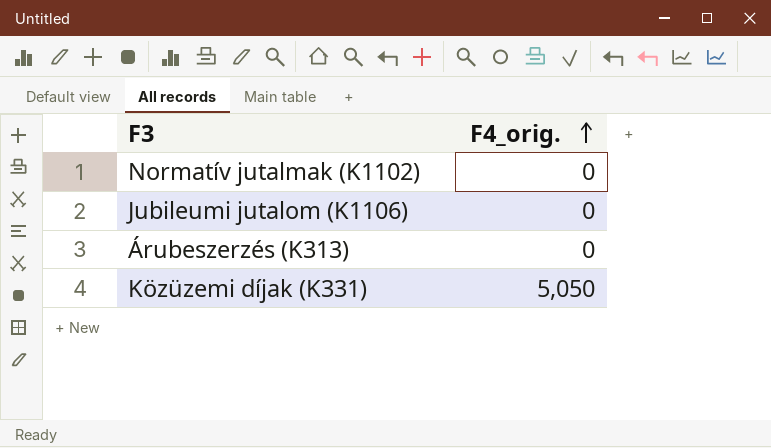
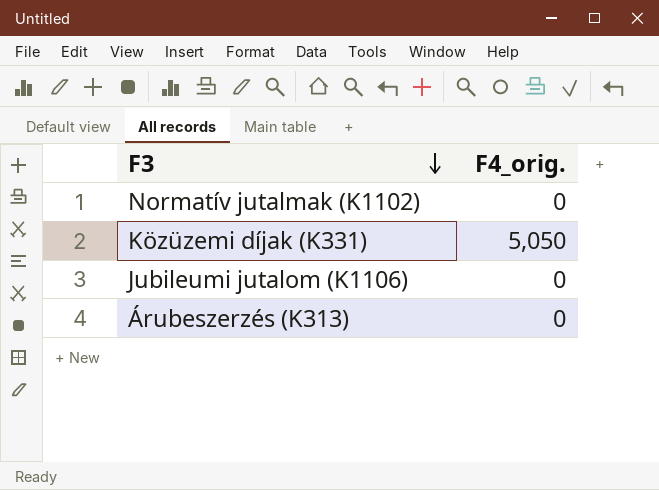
row order: F4_orig. ascending -> F3 descending

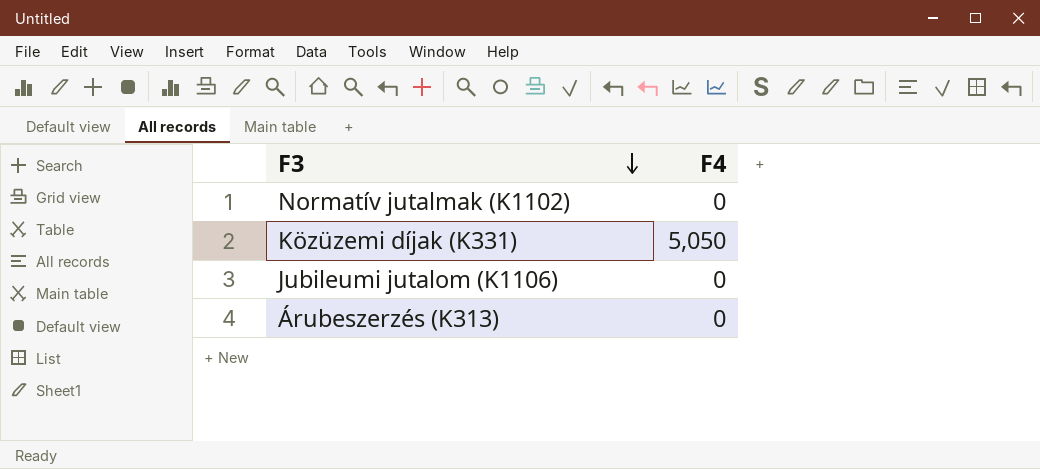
column name: F4_orig. -> F4

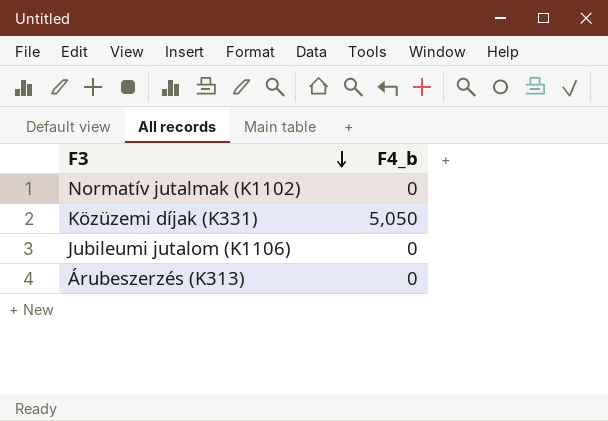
column name: F4 -> F4_b

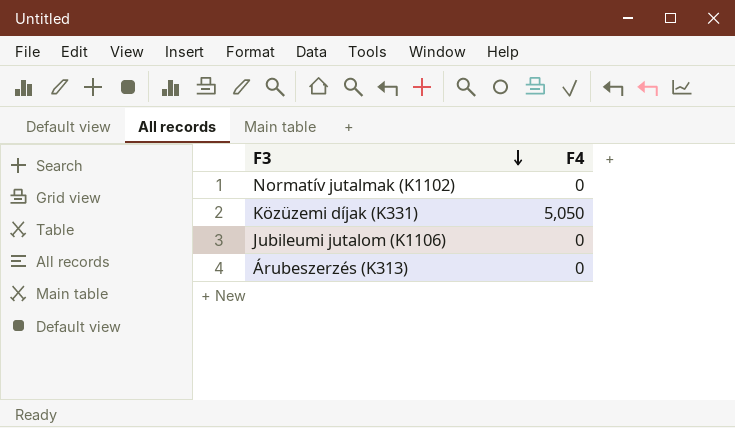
column name: F4_b -> F4

